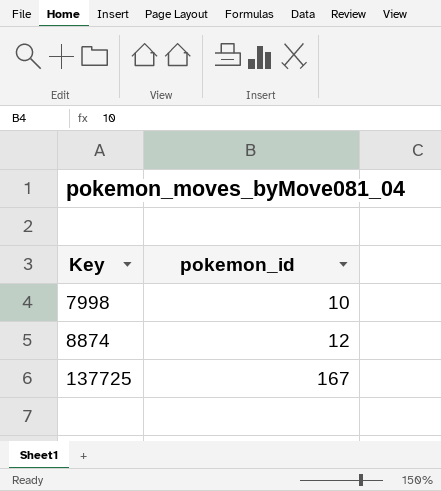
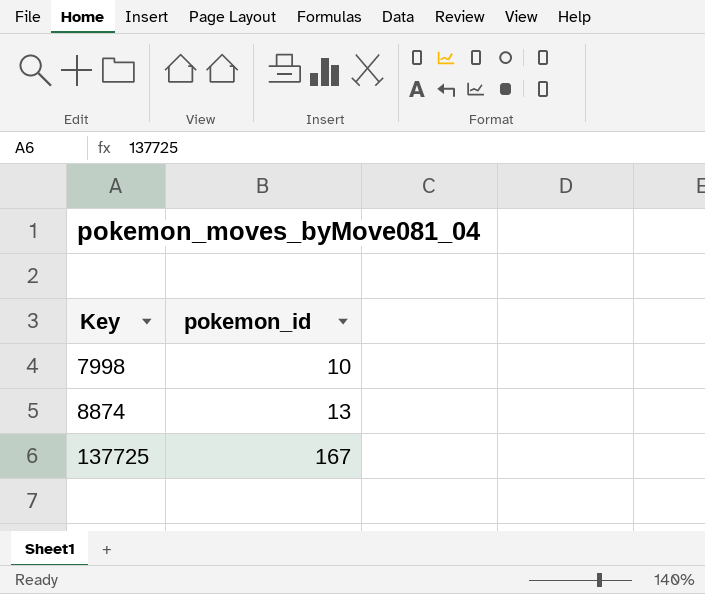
8874 | pokemon_id: 12 -> 13

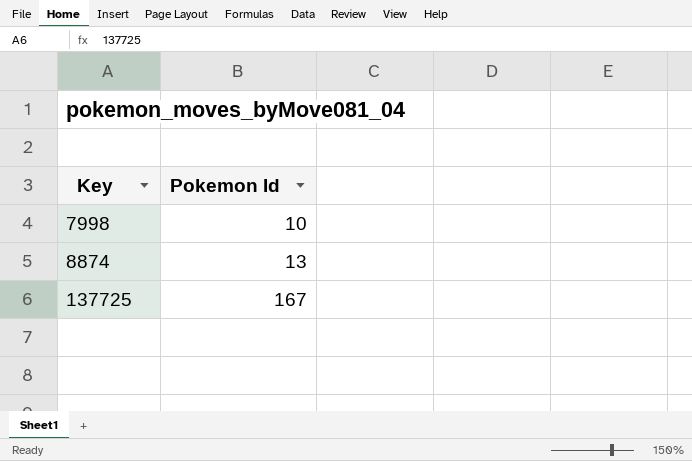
column name: pokemon_id -> Pokemon Id

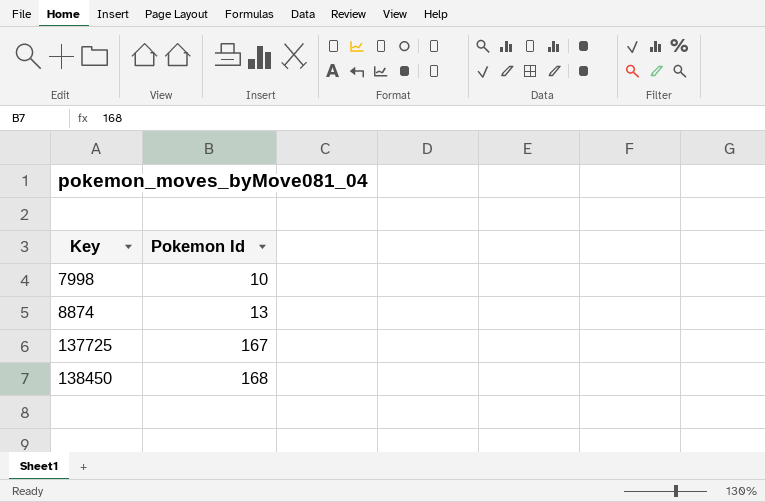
row 138450: none -> 168

